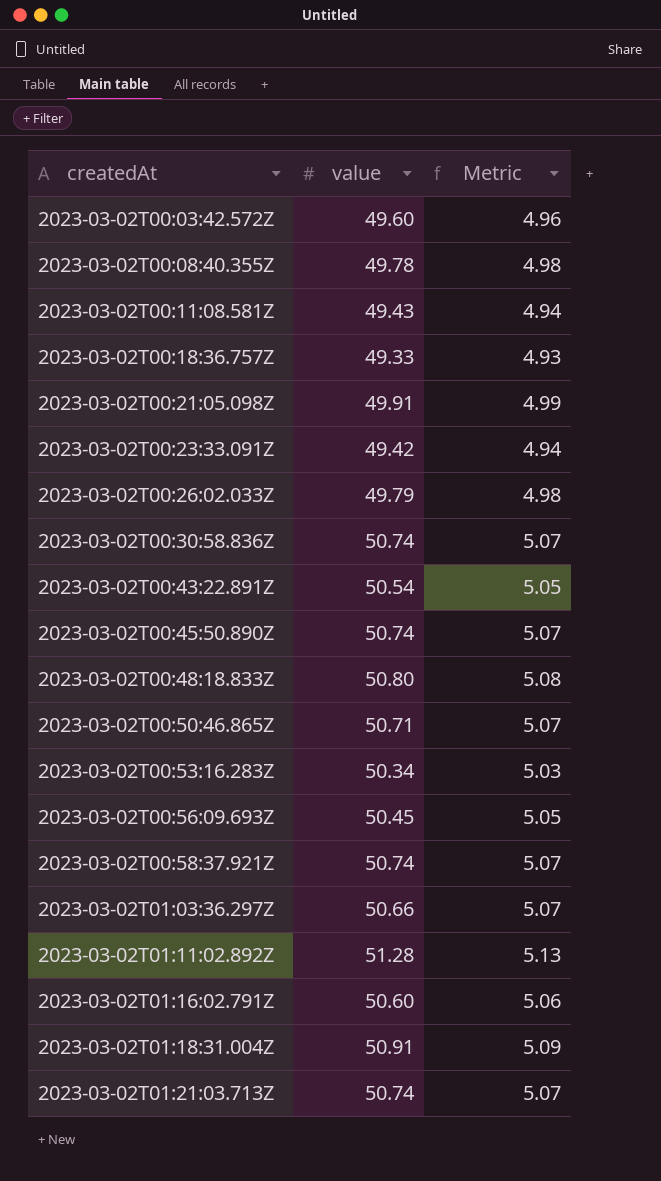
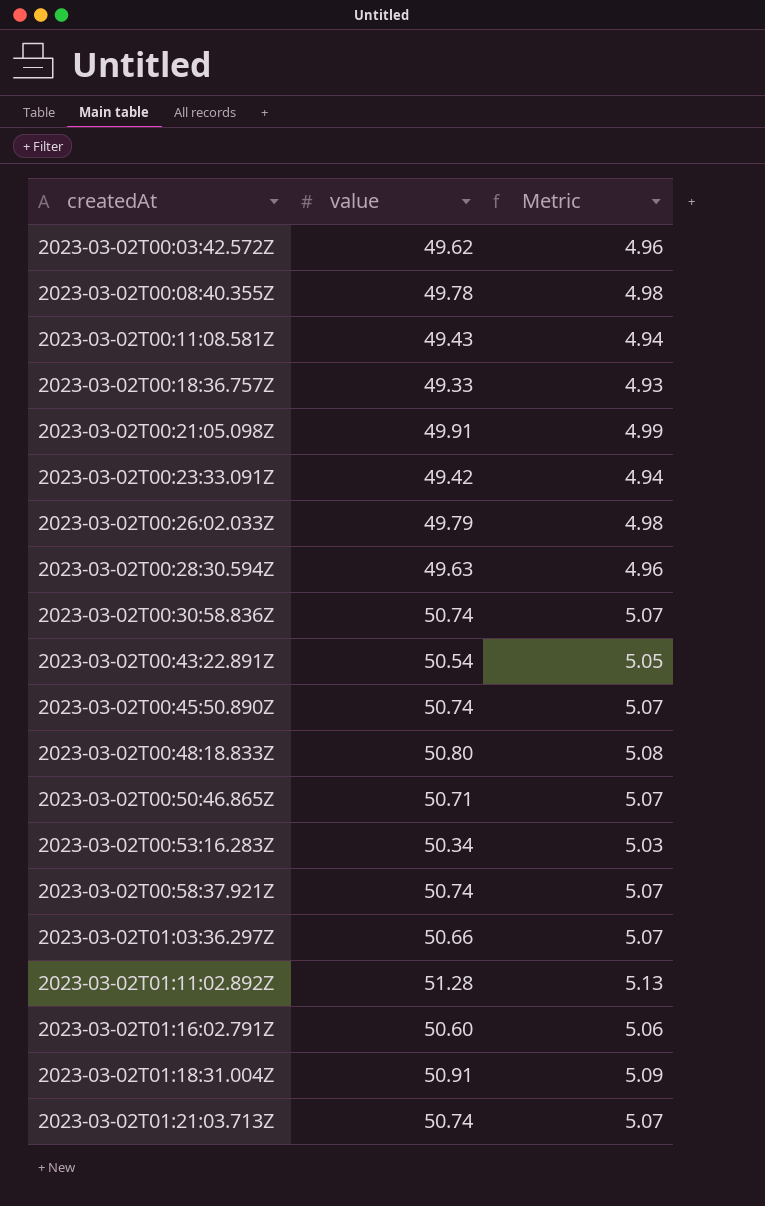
row 2023-03-02T00:56:09.693Z: 50.45 | 5.05 -> none
2023-03-02T00:03:42.572Z | value: 49.60 -> 49.62
row 2023-03-02T00:28:30.594Z: none -> 49.63 | 4.96

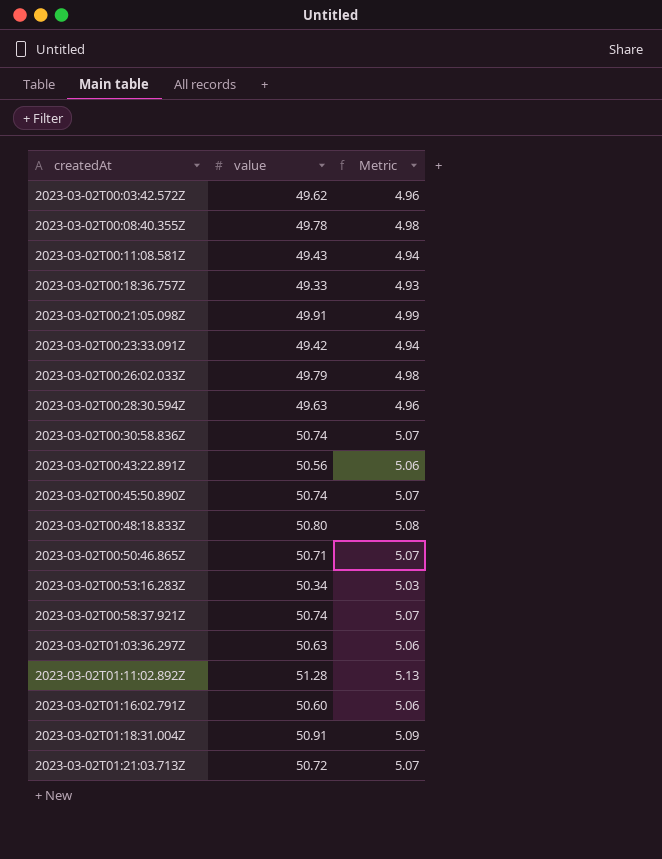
2023-03-02T00:43:22.891Z | value: 50.54 -> 50.56
2023-03-02T00:43:22.891Z | Metric: 5.05 -> 5.06
2023-03-02T01:03:36.297Z | value: 50.66 -> 50.63
2023-03-02T01:03:36.297Z | Metric: 5.07 -> 5.06
2023-03-02T01:21:03.713Z | value: 50.74 -> 50.72

